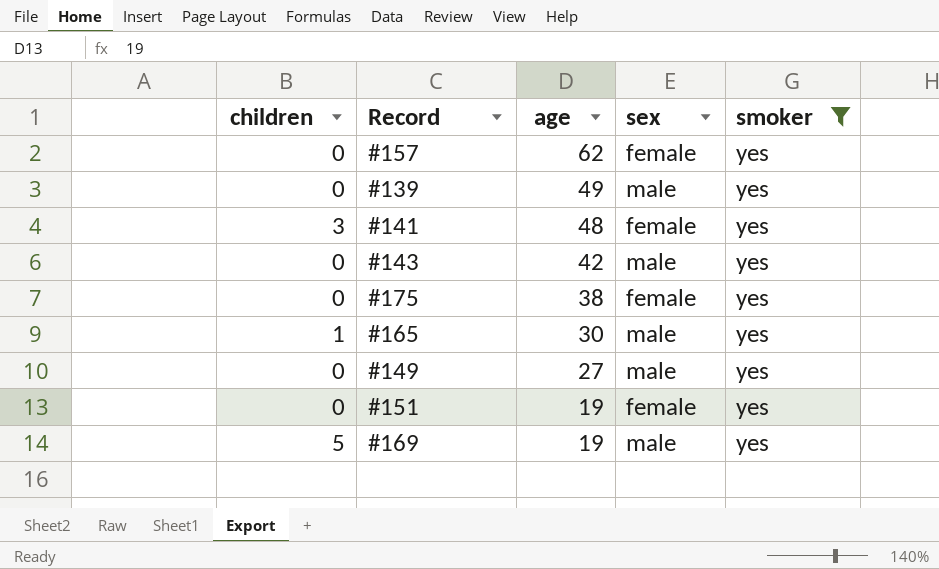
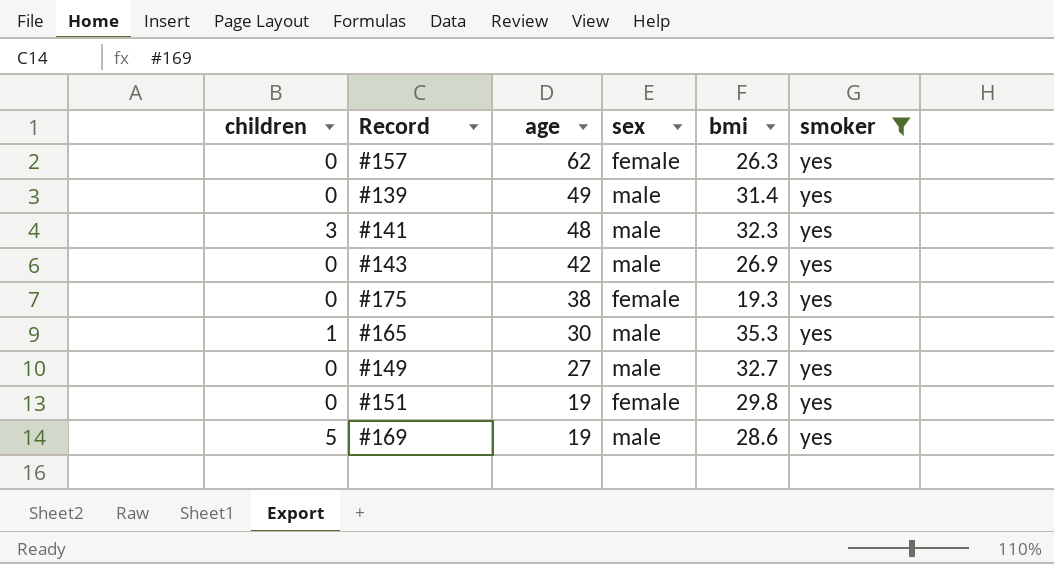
column bmi | position: none -> 5
#141 | sex: female -> male

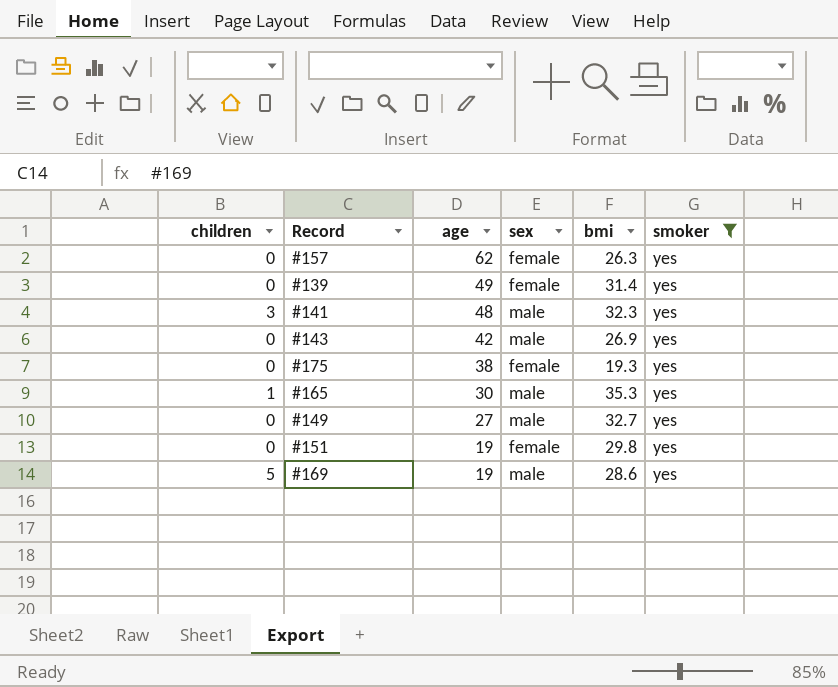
#139 | sex: male -> female

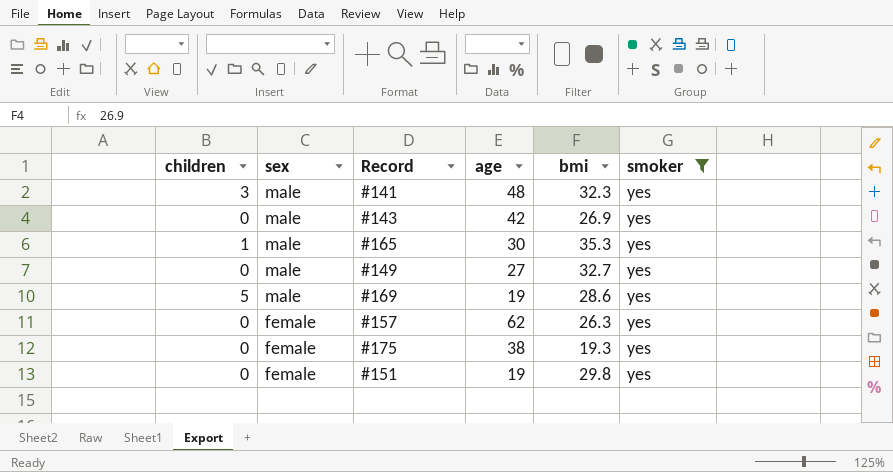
row order: age descending -> sex descending
column sex | position: 4 -> 2
row #139: 0 | 49 | female | 31.4 | yes -> none

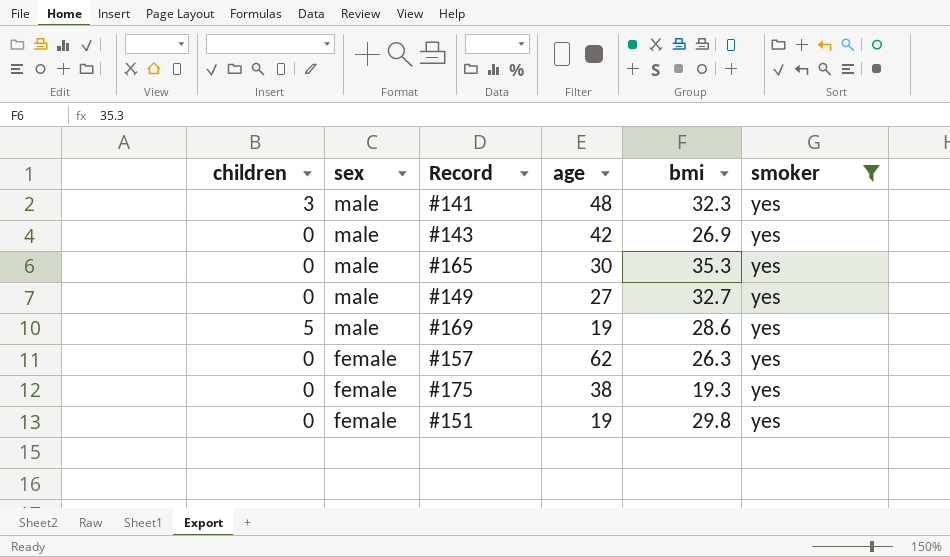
#165 | children: 1 -> 0

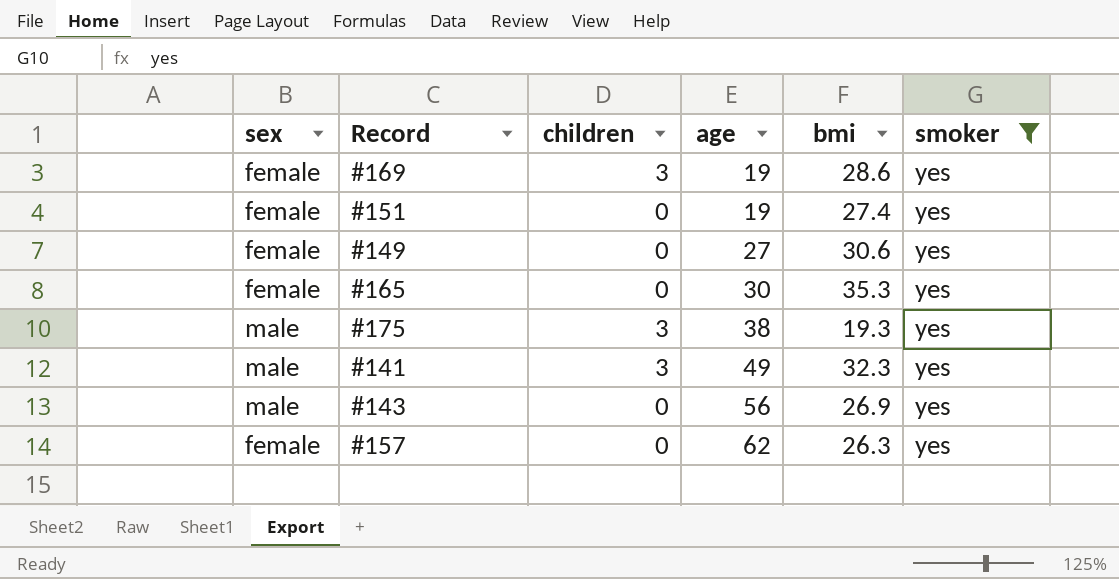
row order: sex descending -> age ascending
column children | position: 1 -> 3
#169 | sex: male -> female
#169 | children: 5 -> 3
#151 | bmi: 29.8 -> 27.4
#149 | sex: male -> female
#149 | bmi: 32.7 -> 30.6
#165 | sex: male -> female
#175 | sex: female -> male
#175 | children: 0 -> 3
#141 | age: 48 -> 49
#143 | age: 42 -> 56

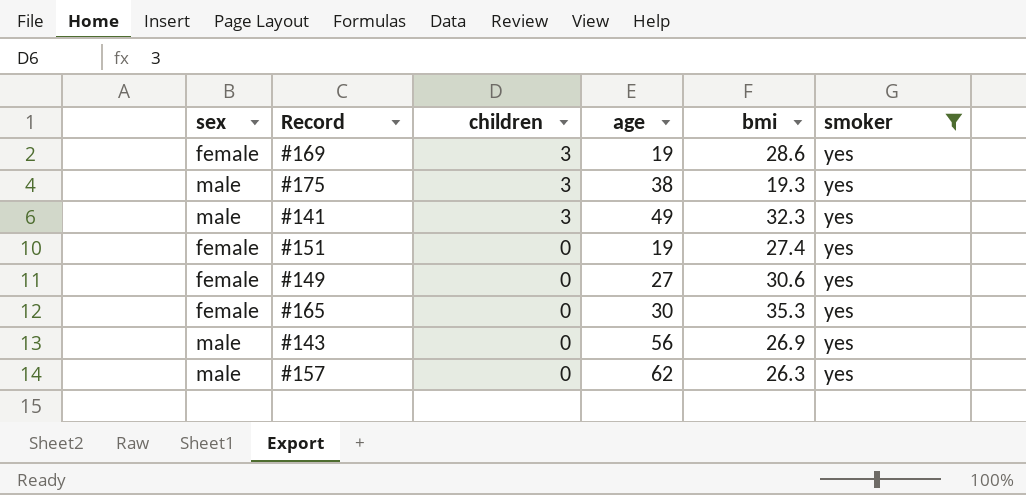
row order: age ascending -> children descending
#157 | sex: female -> male

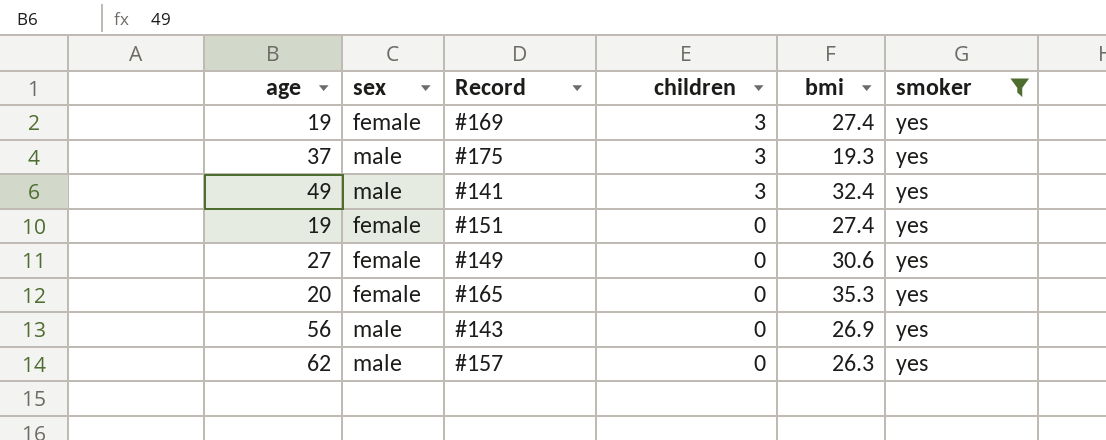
column age | position: 4 -> 1
#169 | bmi: 28.6 -> 27.4
#175 | age: 38 -> 37
#141 | bmi: 32.3 -> 32.4
#165 | age: 30 -> 20

